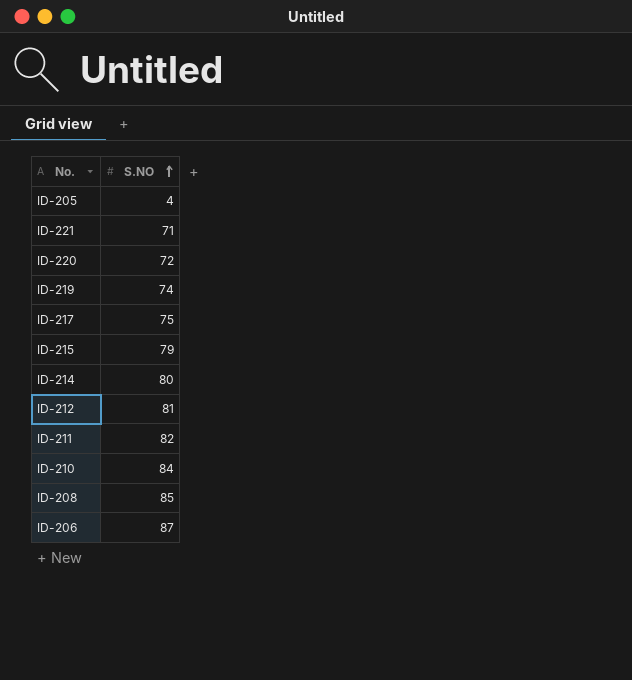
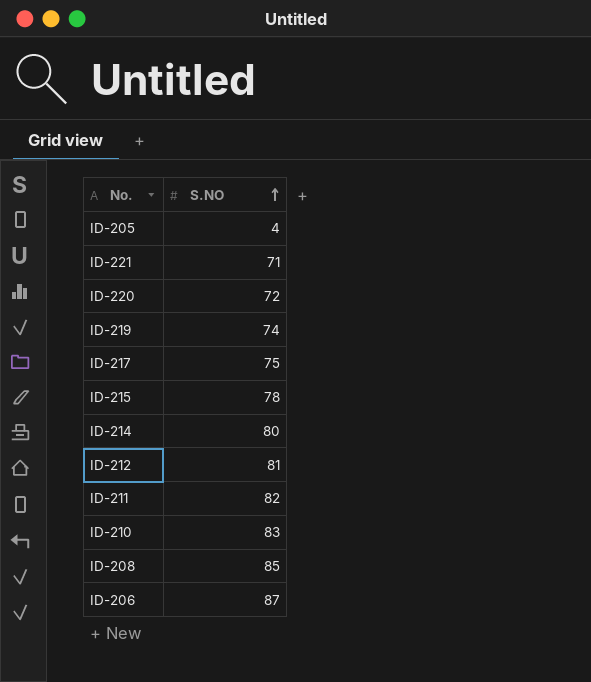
ID-215 | S.NO: 79 -> 78
ID-210 | S.NO: 84 -> 83

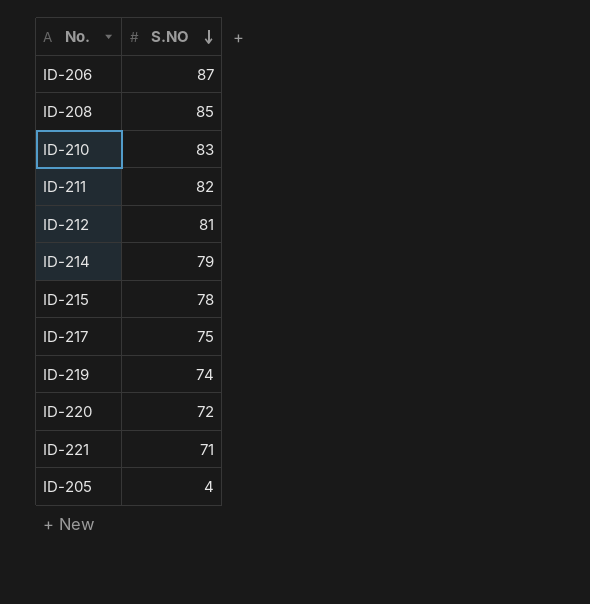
row order: S.NO ascending -> S.NO descending
ID-214 | S.NO: 80 -> 79

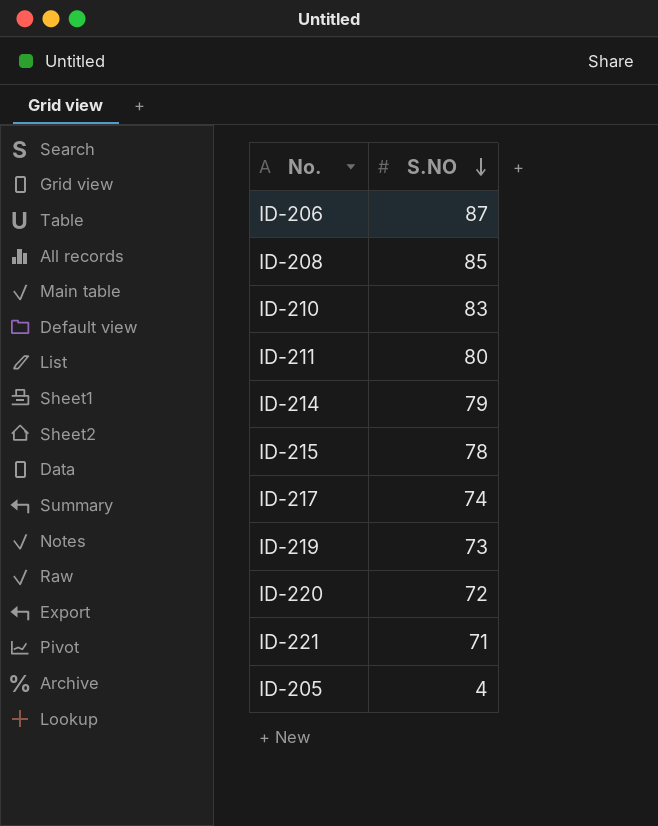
row ID-212: 81 -> none
ID-211 | S.NO: 82 -> 80
ID-217 | S.NO: 75 -> 74
ID-219 | S.NO: 74 -> 73

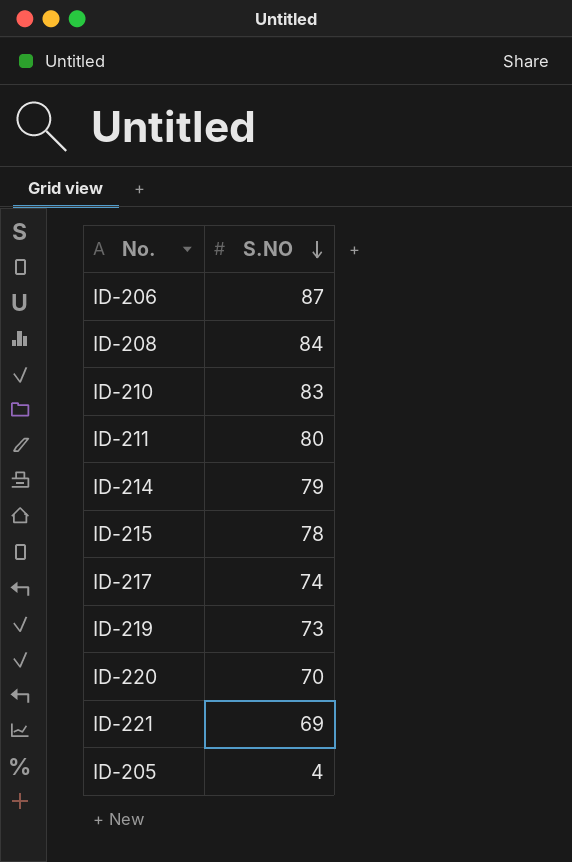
ID-208 | S.NO: 85 -> 84
ID-220 | S.NO: 72 -> 70
ID-221 | S.NO: 71 -> 69

